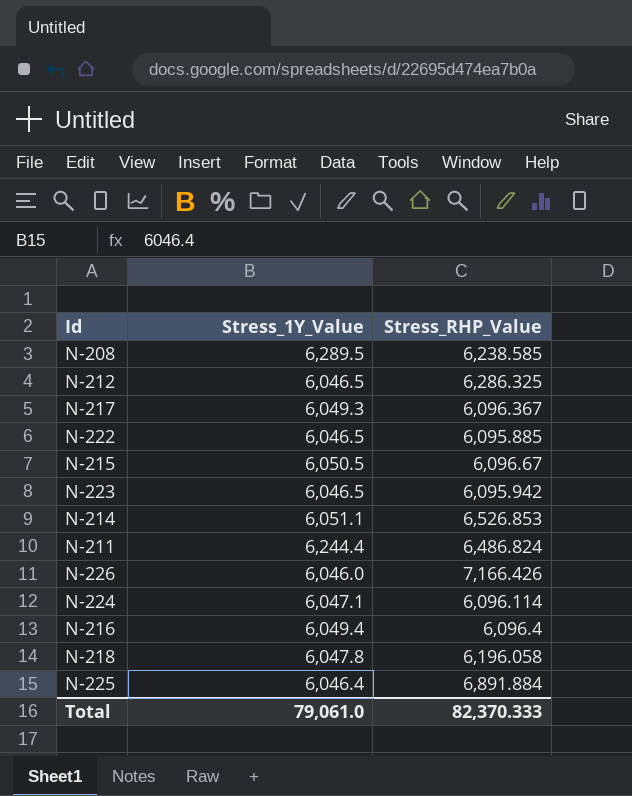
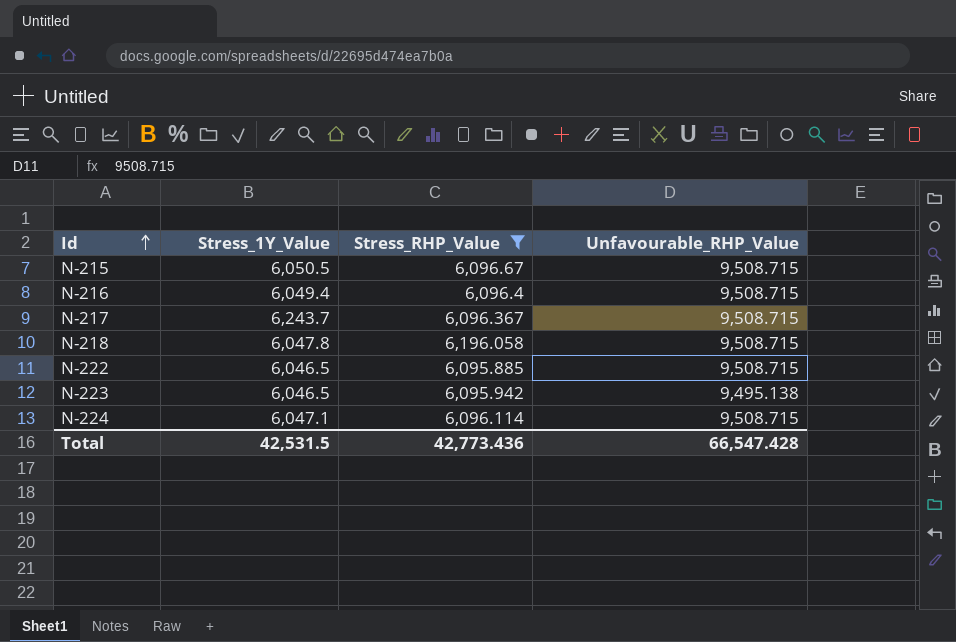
filter: none -> Stress_RHP_Value <= 6,196.058
row order: none -> Id ascending
column Unfavourable_RHP_Value | position: none -> 4
N-217 | Stress_1Y_Value: 6,049.3 -> 6,243.7
Total | Stress_1Y_Value: 79,061.0 -> 42,531.5
Total | Stress_RHP_Value: 82,370.333 -> 42,773.436

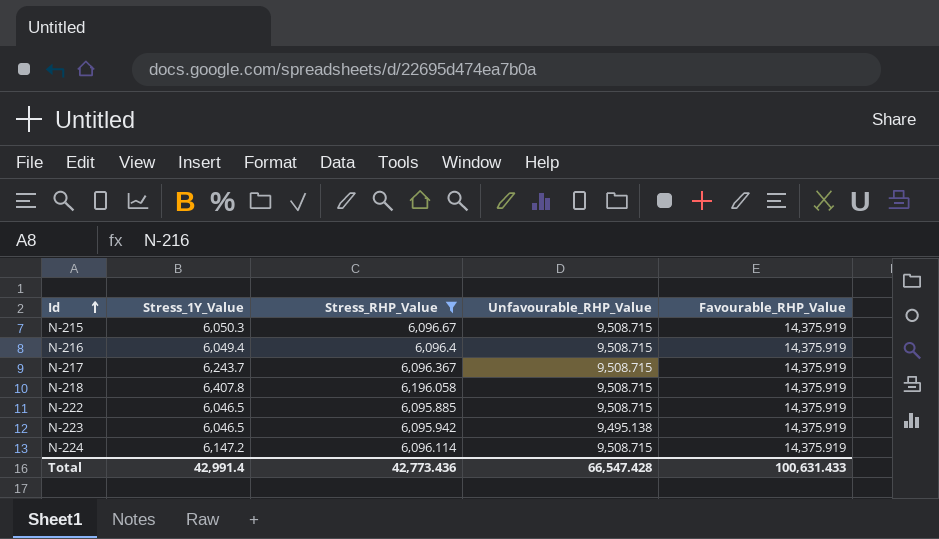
column Favourable_RHP_Value | position: none -> 5
N-215 | Stress_1Y_Value: 6,050.5 -> 6,050.3
N-218 | Stress_1Y_Value: 6,047.8 -> 6,407.8
N-224 | Stress_1Y_Value: 6,047.1 -> 6,147.2
Total | Stress_1Y_Value: 42,531.5 -> 42,991.4

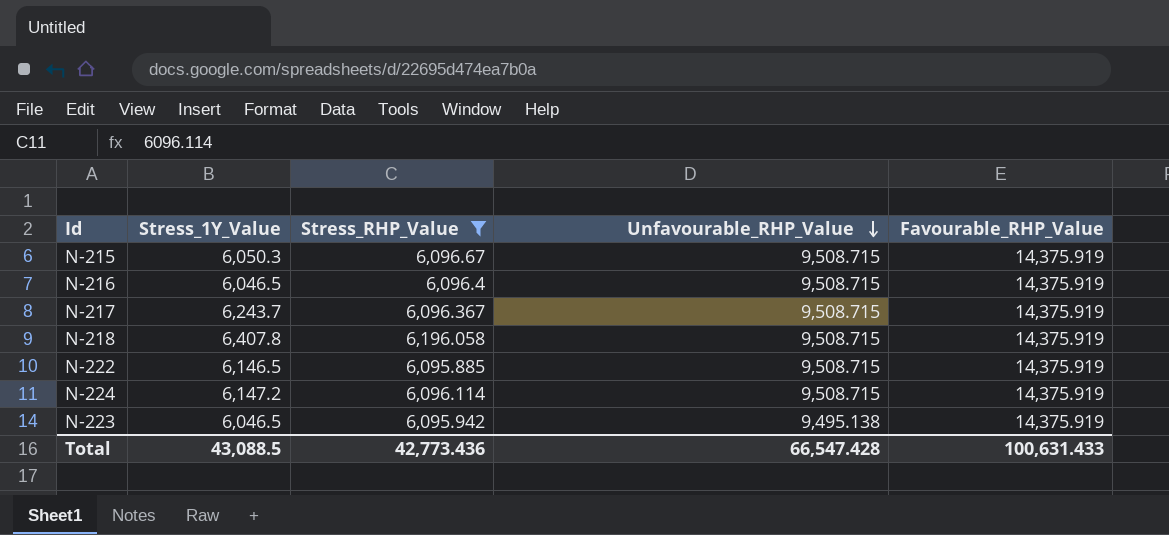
row order: Id ascending -> Unfavourable_RHP_Value descending
N-216 | Stress_1Y_Value: 6,049.4 -> 6,046.5
N-222 | Stress_1Y_Value: 6,046.5 -> 6,146.5
Total | Stress_1Y_Value: 42,991.4 -> 43,088.5

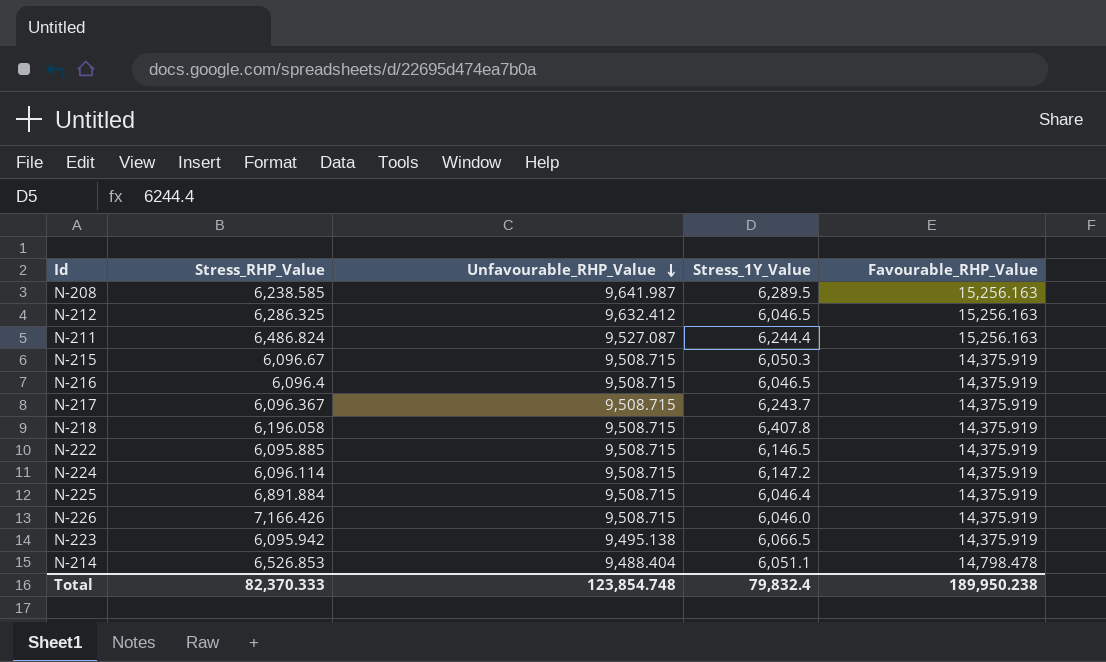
filter: Stress_RHP_Value <= 6,196.058 -> none
column Stress_1Y_Value | position: 2 -> 4
N-223 | Stress_1Y_Value: 6,046.5 -> 6,066.5
Total | Stress_RHP_Value: 42,773.436 -> 82,370.333
Total | Unfavourable_RHP_Value: 66,547.428 -> 123,854.748
Total | Stress_1Y_Value: 43,088.5 -> 79,832.4
Total | Favourable_RHP_Value: 100,631.433 -> 189,950.238

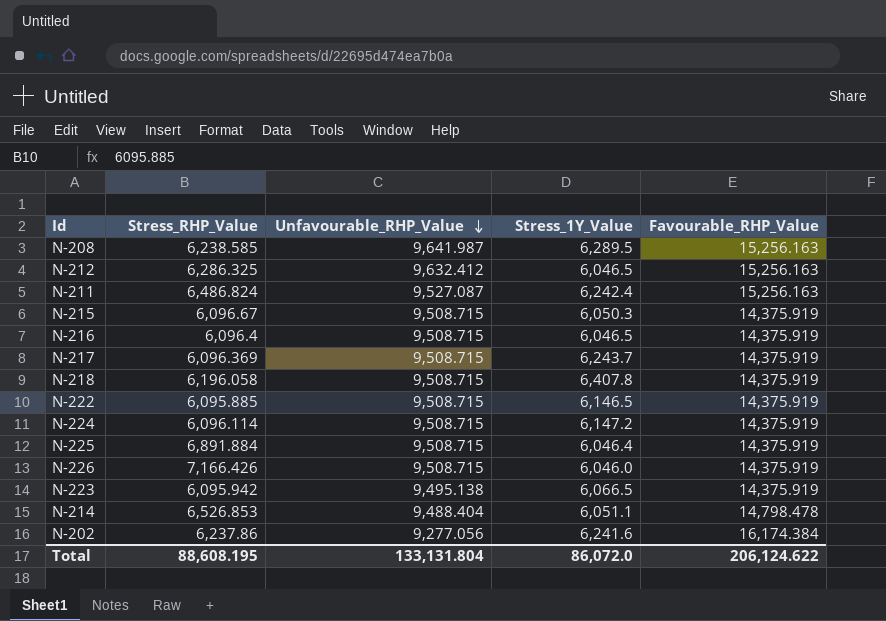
N-211 | Stress_1Y_Value: 6,244.4 -> 6,242.4
N-217 | Stress_RHP_Value: 6,096.367 -> 6,096.369
row N-202: none -> 6,237.86 | 9,277.056 | 6,241.6 | 16,174.384
Total | Stress_RHP_Value: 82,370.333 -> 88,608.195
Total | Unfavourable_RHP_Value: 123,854.748 -> 133,131.804
Total | Stress_1Y_Value: 79,832.4 -> 86,072.0
Total | Favourable_RHP_Value: 189,950.238 -> 206,124.622

